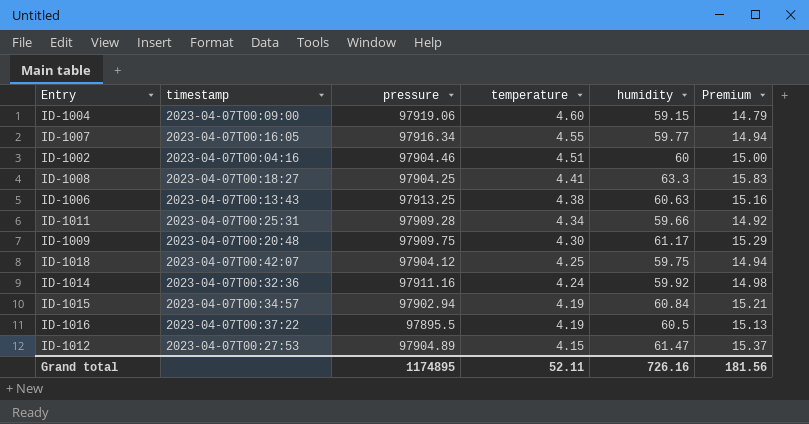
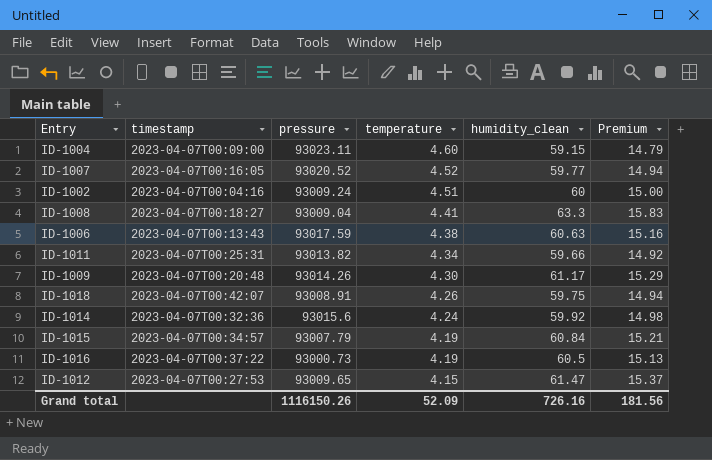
column name: humidity -> humidity_clean
ID-1004 | pressure: 97919.06 -> 93023.11
ID-1007 | pressure: 97916.34 -> 93020.52
ID-1007 | temperature: 4.55 -> 4.52
ID-1002 | pressure: 97904.46 -> 93009.24
ID-1008 | pressure: 97904.25 -> 93009.04
ID-1006 | pressure: 97913.25 -> 93017.59
ID-1011 | pressure: 97909.28 -> 93013.82
ID-1009 | pressure: 97909.75 -> 93014.26
ID-1018 | pressure: 97904.12 -> 93008.91
ID-1018 | temperature: 4.25 -> 4.26
ID-1014 | pressure: 97911.16 -> 93015.6
ID-1015 | pressure: 97902.94 -> 93007.79
ID-1016 | pressure: 97895.5 -> 93000.73
ID-1012 | pressure: 97904.89 -> 93009.65
Grand total | pressure: 1174895 -> 1116150.26
Grand total | temperature: 52.11 -> 52.09

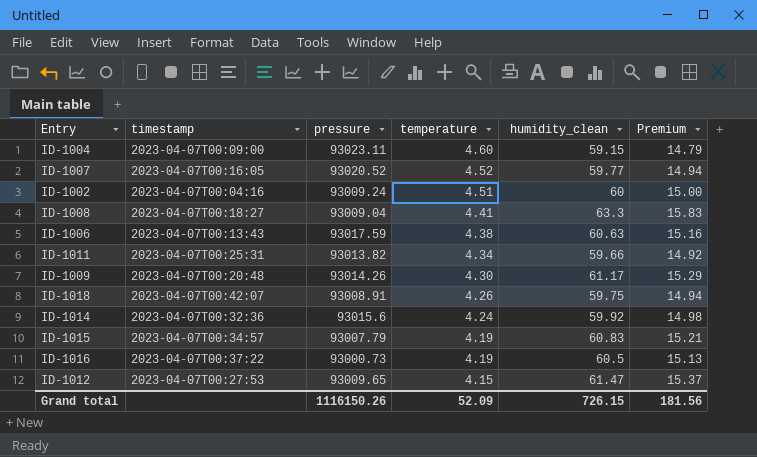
ID-1015 | humidity_clean: 60.84 -> 60.83
Grand total | humidity_clean: 726.16 -> 726.15

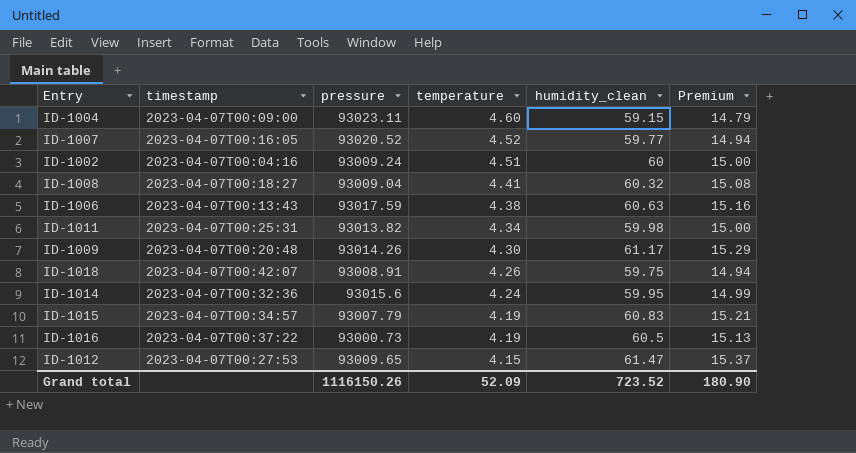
ID-1008 | humidity_clean: 63.3 -> 60.32
ID-1008 | Premium: 15.83 -> 15.08
ID-1011 | humidity_clean: 59.66 -> 59.98
ID-1011 | Premium: 14.92 -> 15.00
ID-1014 | humidity_clean: 59.92 -> 59.95
ID-1014 | Premium: 14.98 -> 14.99
Grand total | humidity_clean: 726.15 -> 723.52
Grand total | Premium: 181.56 -> 180.90

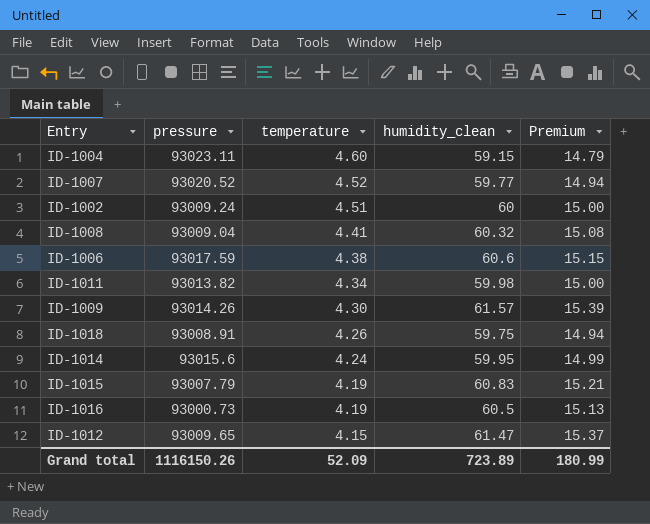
column timestamp | position: 2 -> none
ID-1006 | humidity_clean: 60.63 -> 60.6
ID-1006 | Premium: 15.16 -> 15.15
ID-1009 | humidity_clean: 61.17 -> 61.57
ID-1009 | Premium: 15.29 -> 15.39
Grand total | humidity_clean: 723.52 -> 723.89
Grand total | Premium: 180.90 -> 180.99

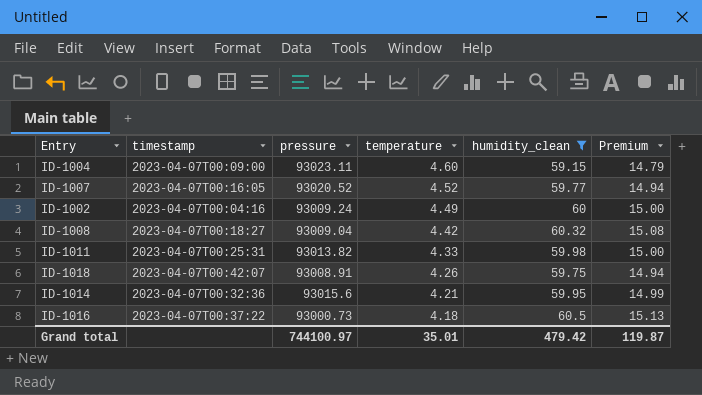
filter: none -> humidity_clean <= 60.5
column timestamp | position: none -> 2
ID-1002 | temperature: 4.51 -> 4.49
ID-1008 | temperature: 4.41 -> 4.42
ID-1011 | temperature: 4.34 -> 4.33
ID-1014 | temperature: 4.24 -> 4.21
ID-1016 | temperature: 4.19 -> 4.18
Grand total | pressure: 1116150.26 -> 744100.97
Grand total | temperature: 52.09 -> 35.01
Grand total | humidity_clean: 723.89 -> 479.42
Grand total | Premium: 180.99 -> 119.87

